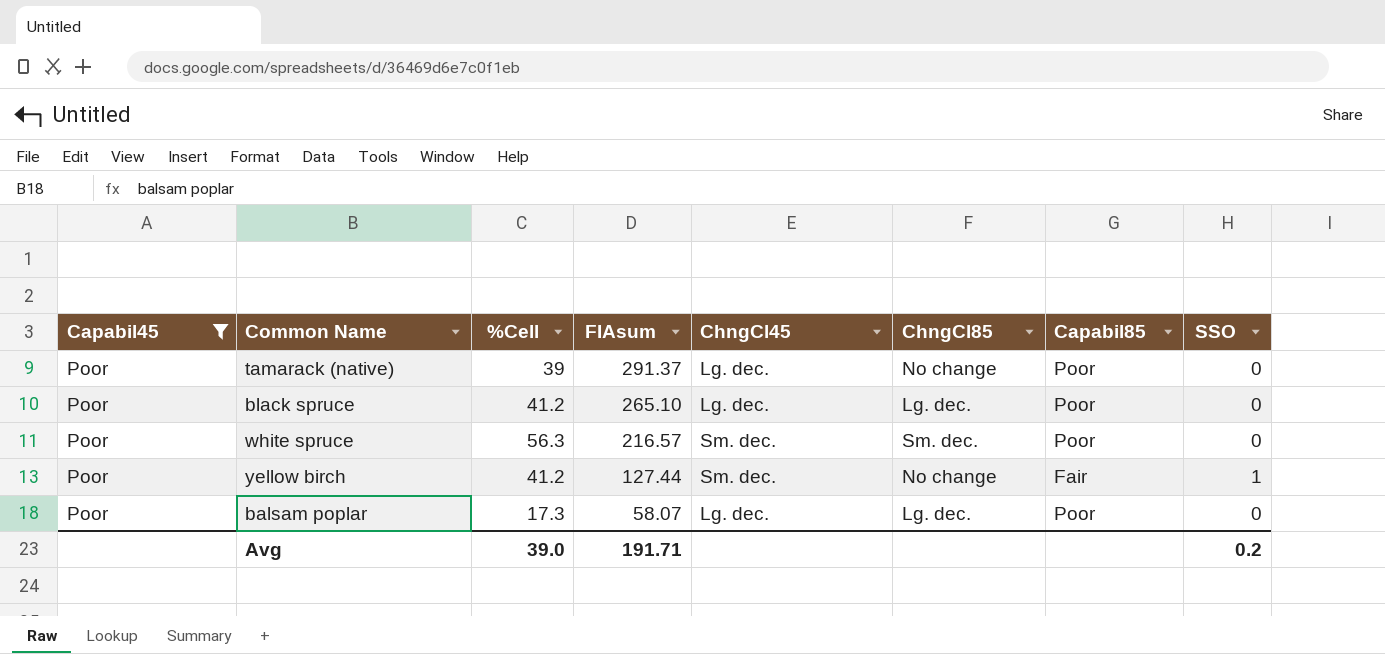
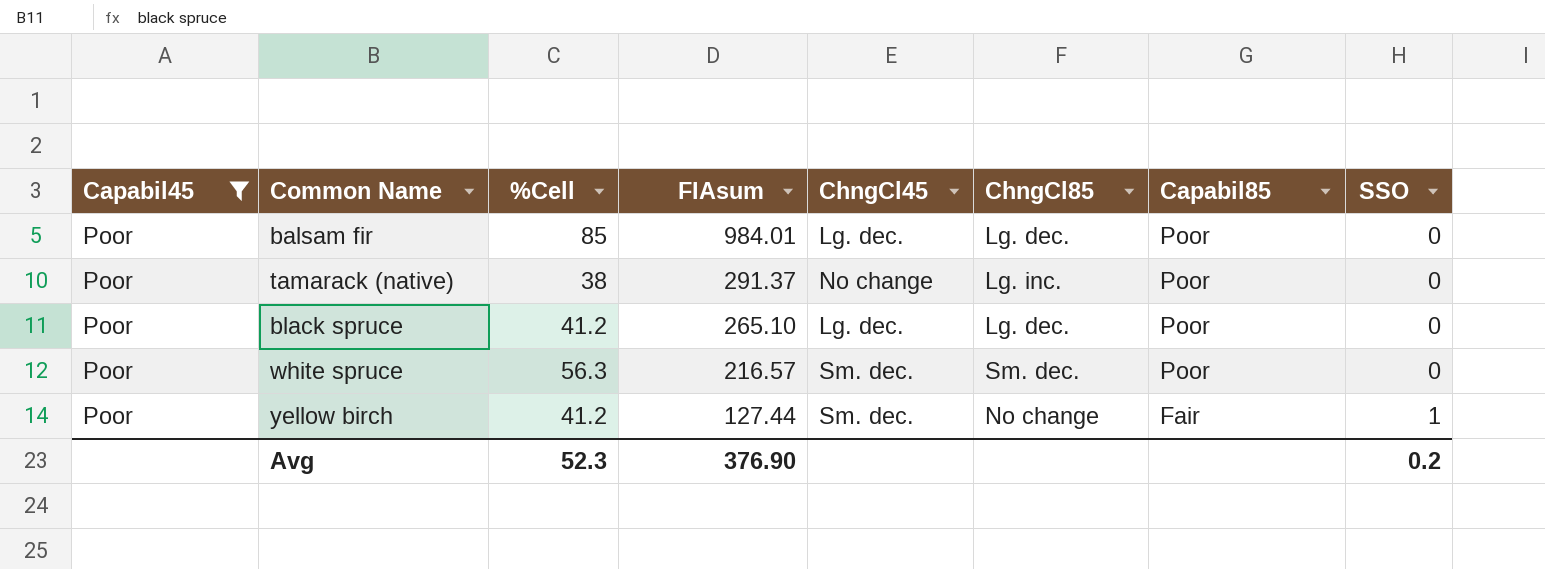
row balsam poplar: Poor | 17.3 | 58.07 | Lg. dec. | Lg. dec. | Poor | 0 -> none
row balsam fir: none -> Poor | 85 | 984.01 | Lg. dec. | Lg. dec. | Poor | 0
tamarack (native) | %Cell: 39 -> 38
tamarack (native) | ChngCl45: Lg. dec. -> No change
tamarack (native) | ChngCl85: No change -> Lg. inc.
Avg | %Cell: 39.0 -> 52.3
Avg | FIAsum: 191.71 -> 376.90

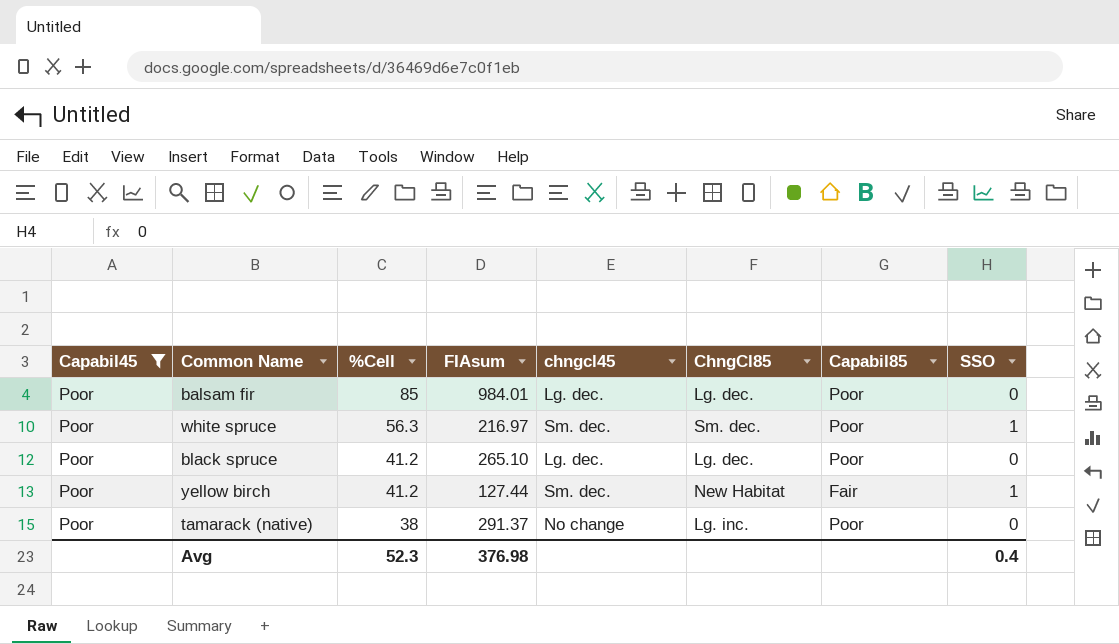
row order: FIAsum descending -> %Cell descending
column name: ChngCl45 -> chngcl45
white spruce | FIAsum: 216.57 -> 216.97
white spruce | SSO: 0 -> 1
yellow birch | ChngCl85: No change -> New Habitat
Avg | FIAsum: 376.90 -> 376.98
Avg | SSO: 0.2 -> 0.4

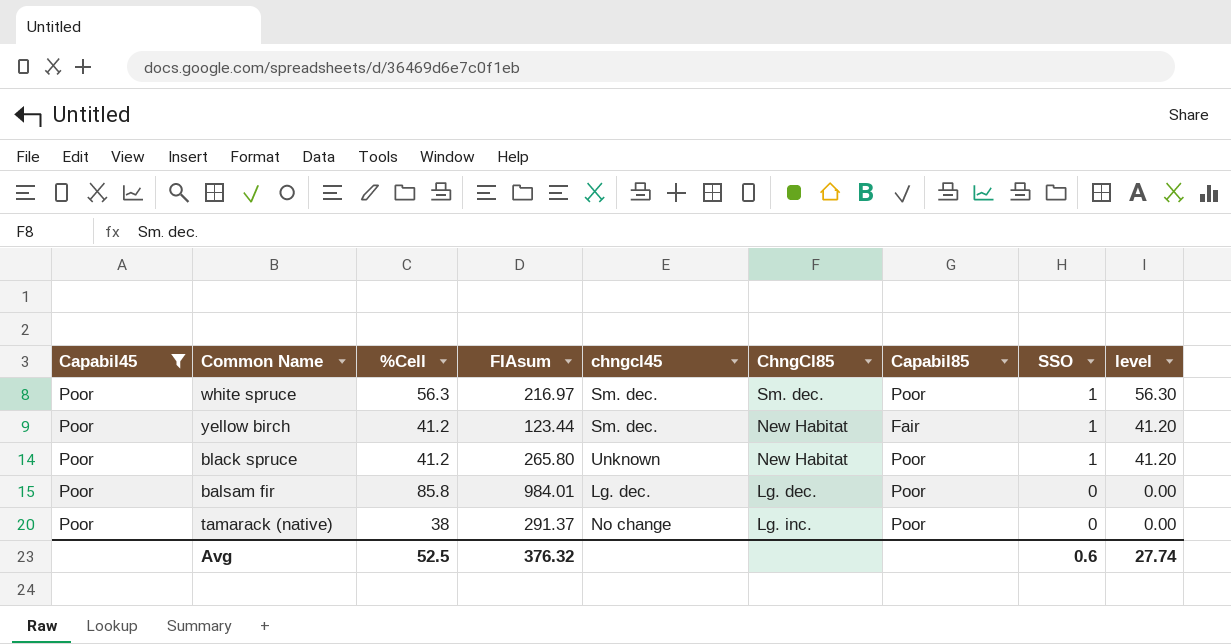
row order: %Cell descending -> SSO descending
column level | formula: none -> [%Cell] * [SSO]
yellow birch | FIAsum: 127.44 -> 123.44
black spruce | FIAsum: 265.10 -> 265.80
black spruce | chngcl45: Lg. dec. -> Unknown
black spruce | ChngCl85: Lg. dec. -> New Habitat
black spruce | SSO: 0 -> 1
balsam fir | %Cell: 85 -> 85.8
Avg | %Cell: 52.3 -> 52.5
Avg | FIAsum: 376.98 -> 376.32
Avg | SSO: 0.4 -> 0.6

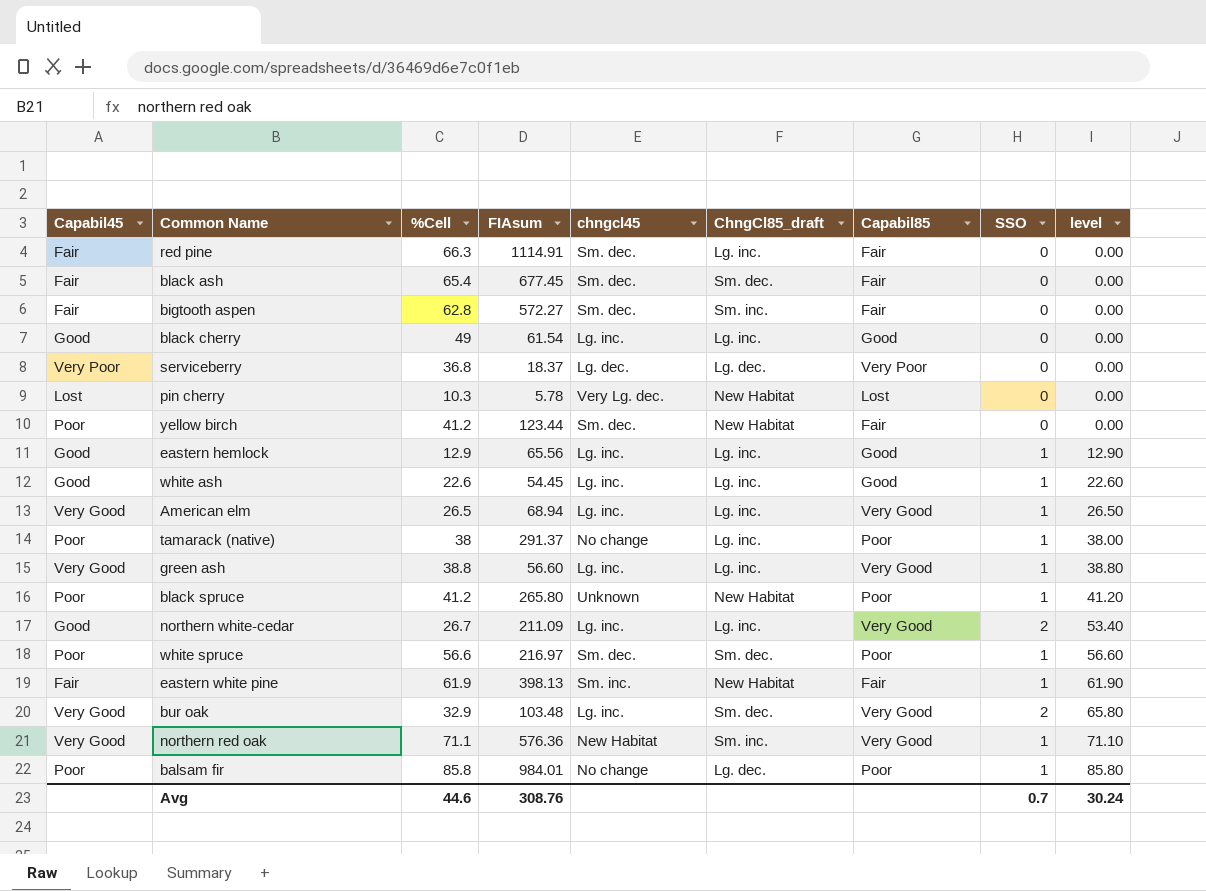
filter: Capabil45 = Poor -> none
row order: SSO descending -> level ascending
column name: ChngCl85 -> ChngCl85_draft
yellow birch | SSO: 1 -> 0
yellow birch | level: 41.20 -> 0.00
tamarack (native) | SSO: 0 -> 1
tamarack (native) | level: 0.00 -> 38.00
white spruce | %Cell: 56.3 -> 56.6
white spruce | level: 56.30 -> 56.60
balsam fir | chngcl45: Lg. dec. -> No change
balsam fir | SSO: 0 -> 1
balsam fir | level: 0.00 -> 85.80
Avg | %Cell: 52.5 -> 44.6
Avg | FIAsum: 376.32 -> 308.76
Avg | SSO: 0.6 -> 0.7
Avg | level: 27.74 -> 30.24

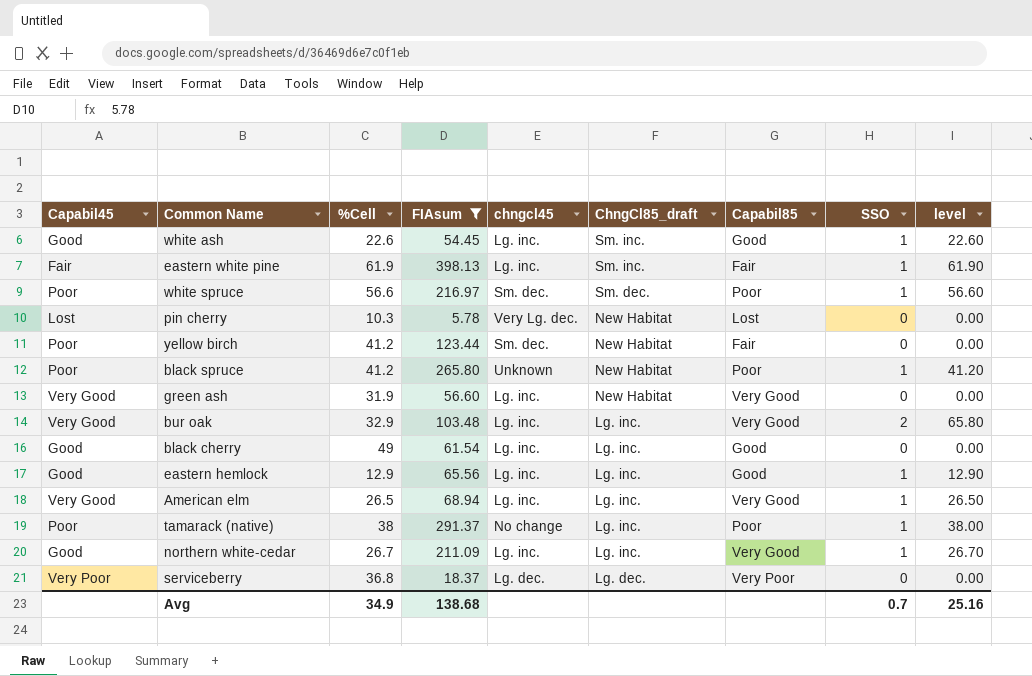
filter: none -> FIAsum <= 398.13
row order: level ascending -> ChngCl85_draft descending
white ash | ChngCl85_draft: Lg. inc. -> Sm. inc.
eastern white pine | chngcl45: Sm. inc. -> Lg. inc.
eastern white pine | ChngCl85_draft: New Habitat -> Sm. inc.
green ash | %Cell: 38.8 -> 31.9
green ash | ChngCl85_draft: Lg. inc. -> New Habitat
green ash | SSO: 1 -> 0
green ash | level: 38.80 -> 0.00
bur oak | ChngCl85_draft: Sm. dec. -> Lg. inc.
northern white-cedar | SSO: 2 -> 1
northern white-cedar | level: 53.40 -> 26.70
Avg | %Cell: 44.6 -> 34.9
Avg | FIAsum: 308.76 -> 138.68
Avg | level: 30.24 -> 25.16

